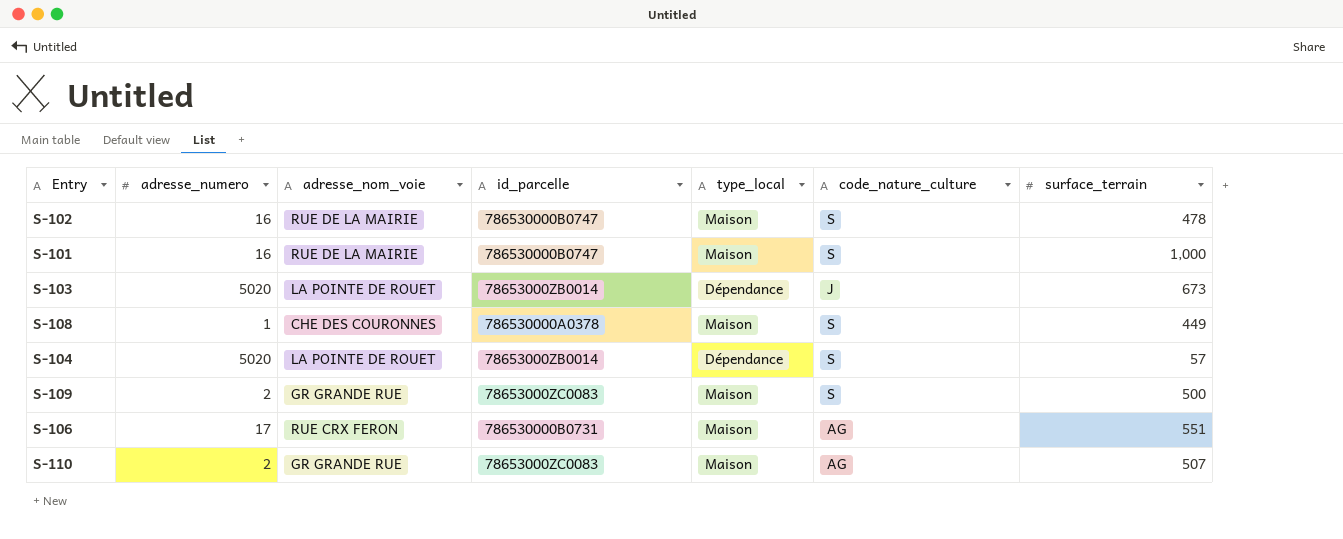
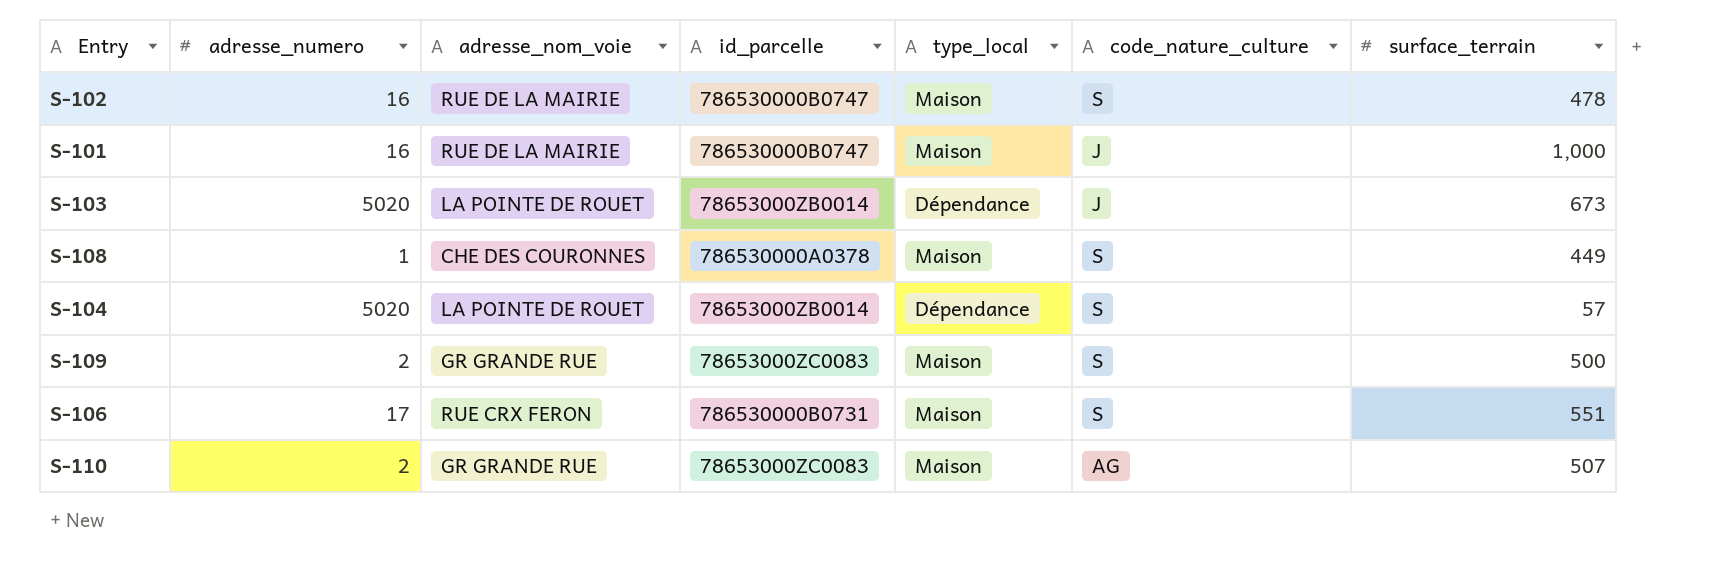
S-101 | code_nature_culture: S -> J
S-106 | code_nature_culture: AG -> S

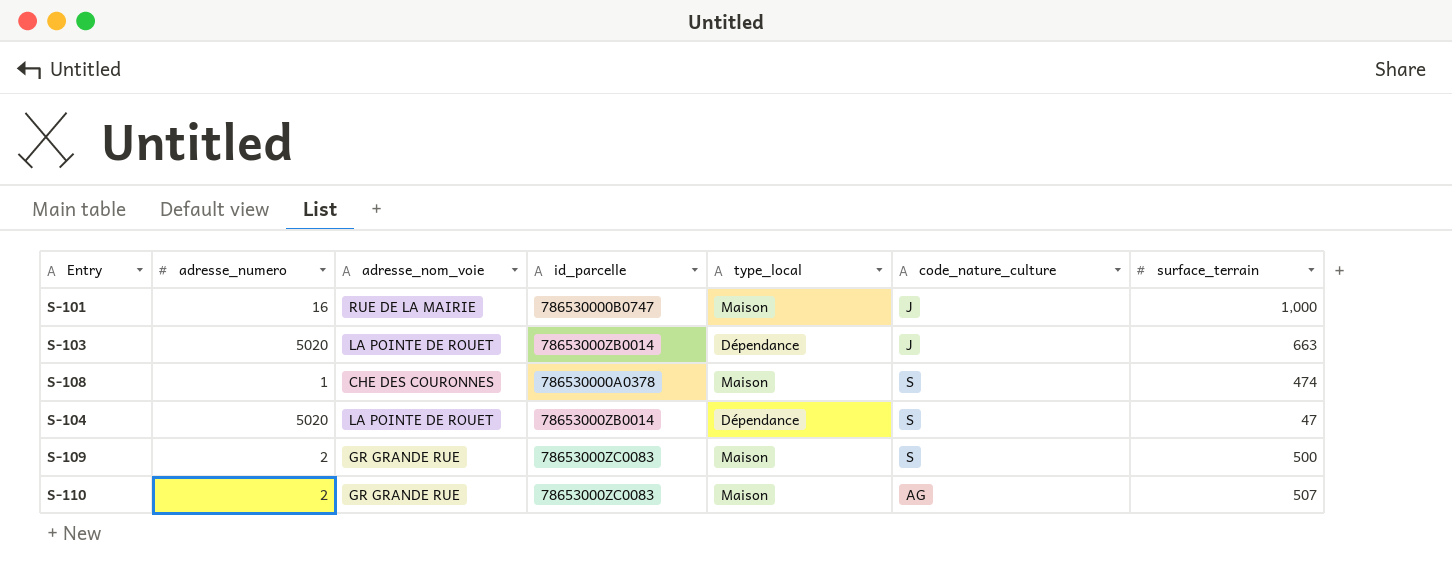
row S-102: 16 | RUE DE LA MAIRIE | 786530000B0747 | Maison | S | 478 -> none
row S-106: 17 | RUE CRX FERON | 786530000B0731 | Maison | S | 551 -> none
S-103 | surface_terrain: 673 -> 663
S-108 | surface_terrain: 449 -> 474
S-104 | surface_terrain: 57 -> 47

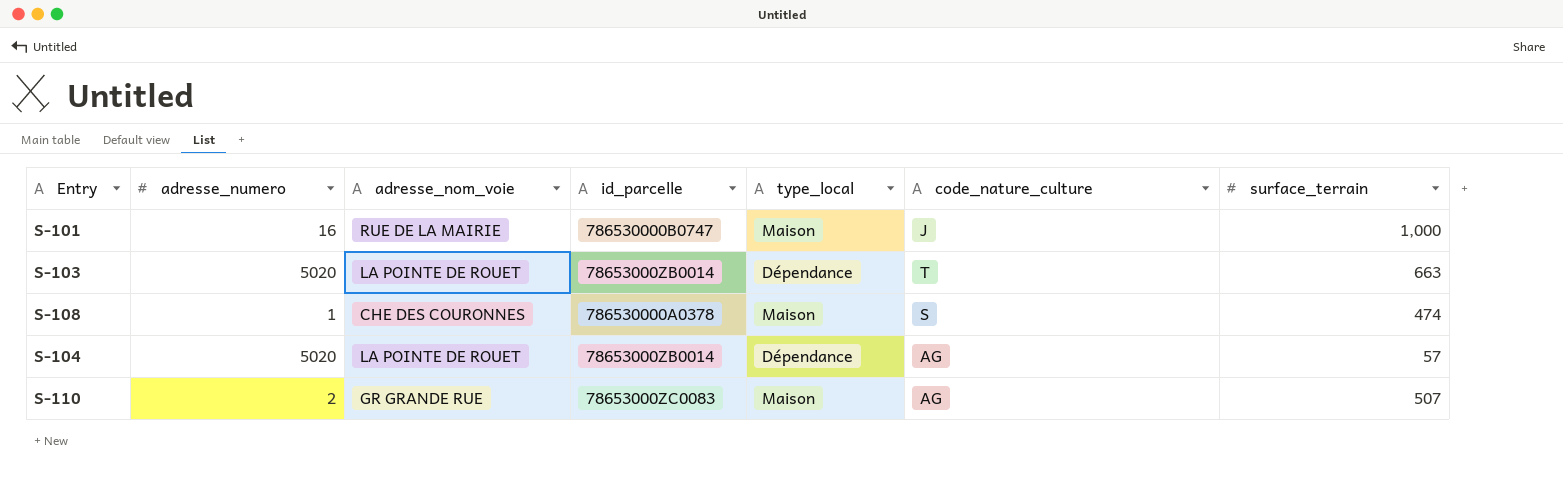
row S-109: 2 | GR GRANDE RUE | 78653000ZC0083 | Maison | S | 500 -> none
S-103 | code_nature_culture: J -> T
S-104 | code_nature_culture: S -> AG
S-104 | surface_terrain: 47 -> 57

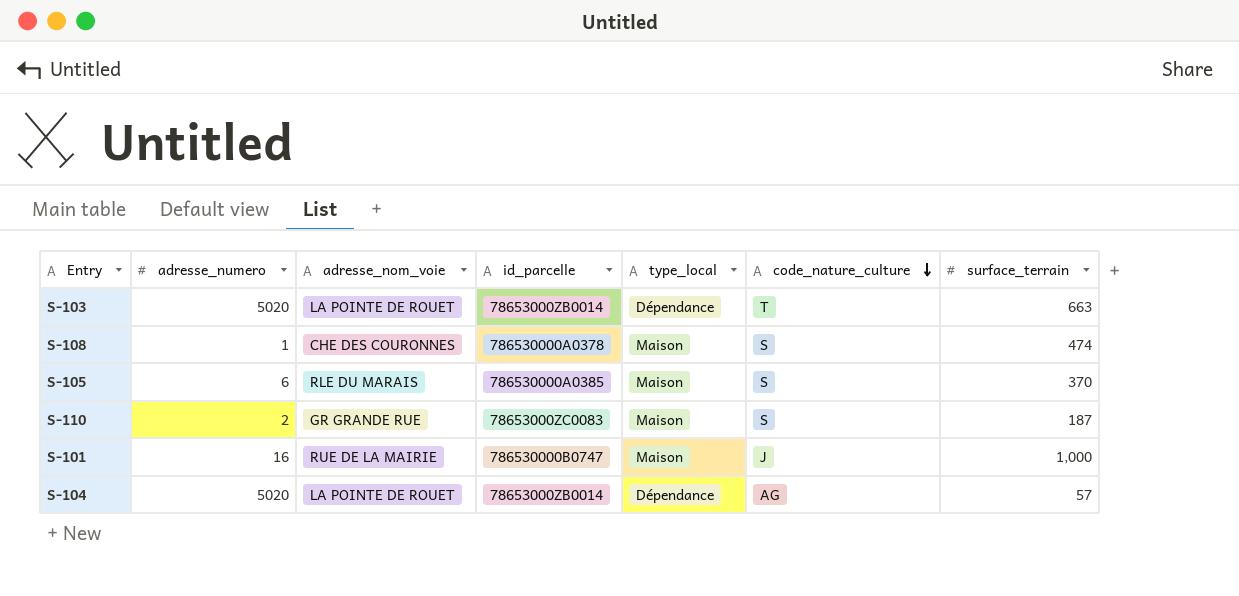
row order: none -> code_nature_culture descending
row S-105: none -> 6 | RLE DU MARAIS | 786530000A0385 | Maison | S | 370
S-110 | code_nature_culture: AG -> S
S-110 | surface_terrain: 507 -> 187

